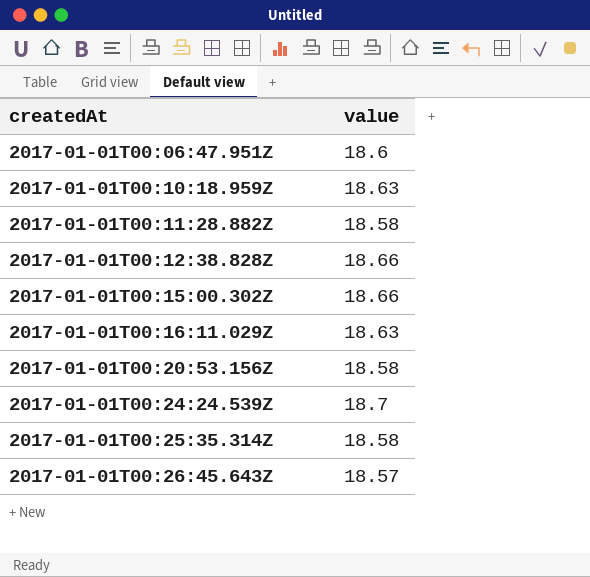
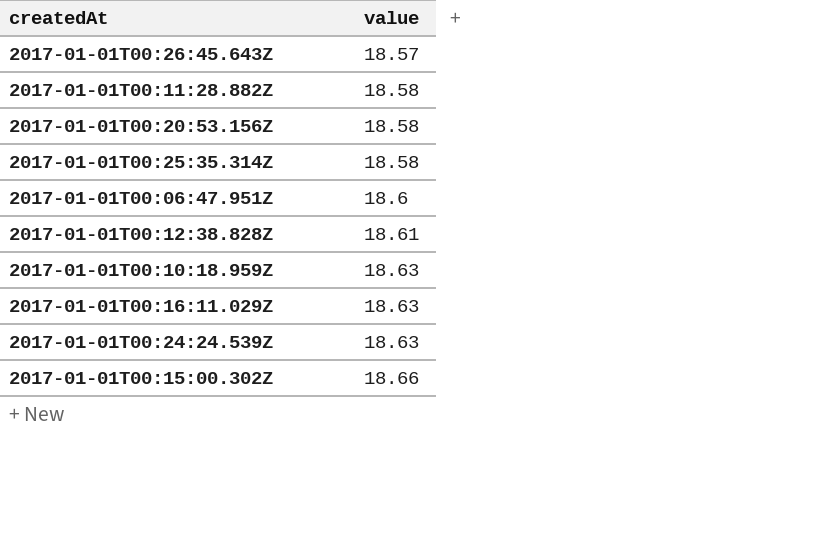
row order: createdAt ascending -> value ascending
2017-01-01T00:12:38.828Z | value: 18.66 -> 18.61
2017-01-01T00:24:24.539Z | value: 18.7 -> 18.63

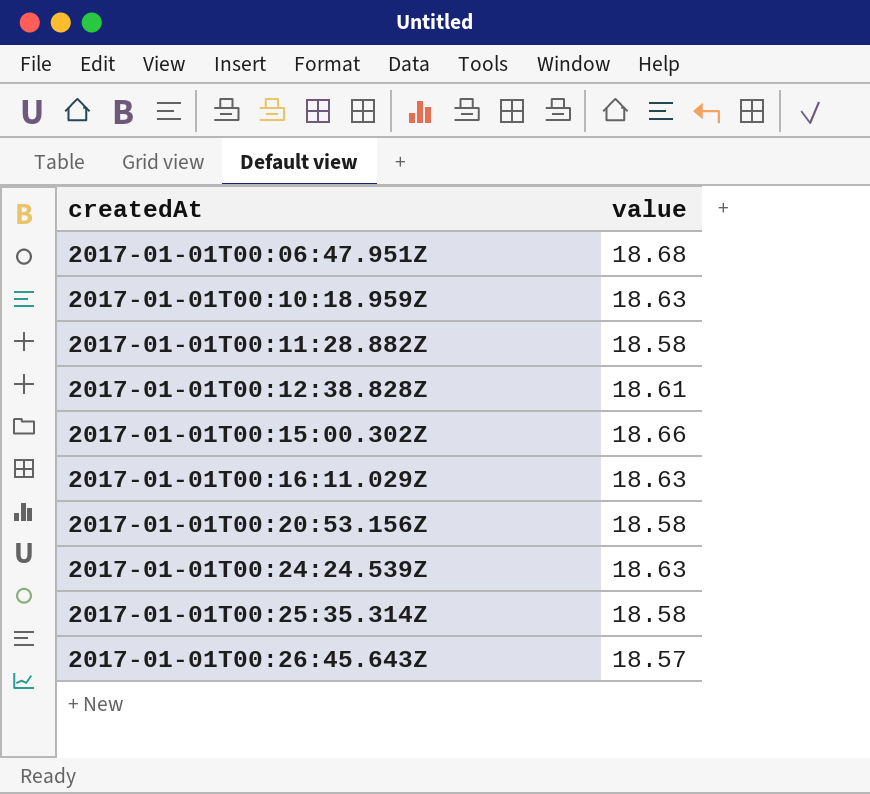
row order: value ascending -> createdAt ascending
2017-01-01T00:06:47.951Z | value: 18.6 -> 18.68

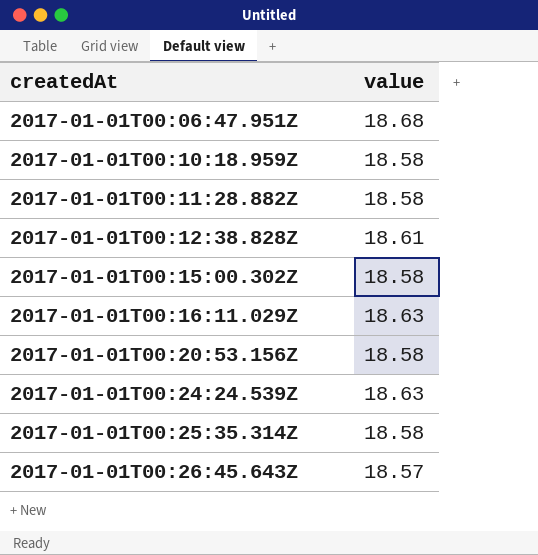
2017-01-01T00:10:18.959Z | value: 18.63 -> 18.58
2017-01-01T00:15:00.302Z | value: 18.66 -> 18.58

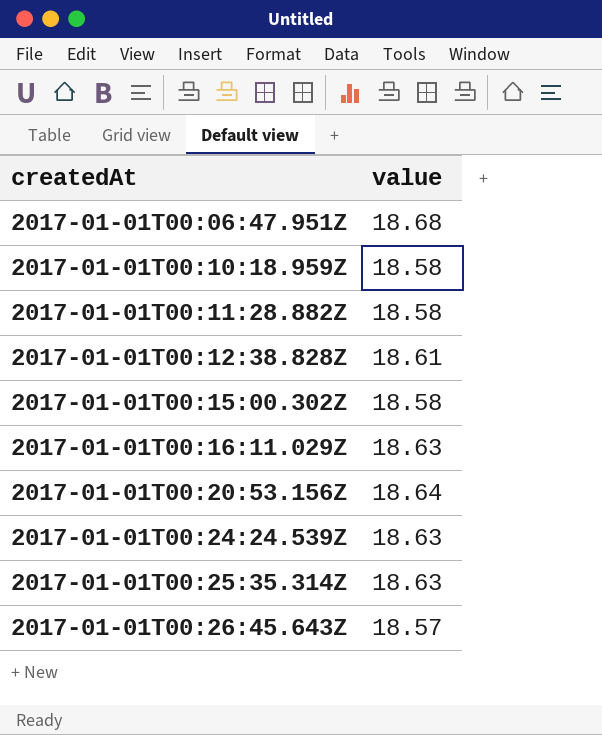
2017-01-01T00:20:53.156Z | value: 18.58 -> 18.64
2017-01-01T00:25:35.314Z | value: 18.58 -> 18.63

